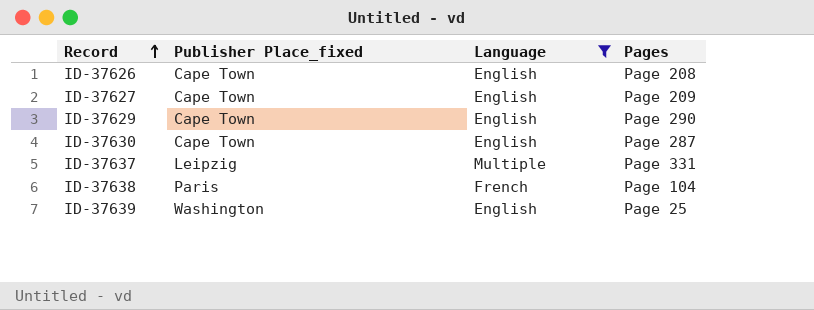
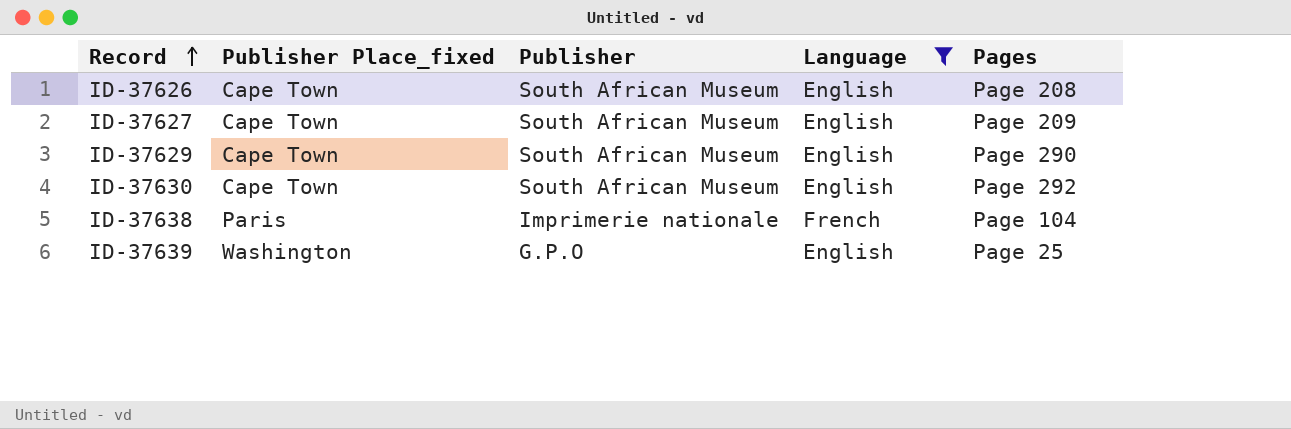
column Publisher | position: none -> 3
row ID-37637: Leipzig | Multiple | Page 331 -> none
ID-37630 | Pages: Page 287 -> Page 292

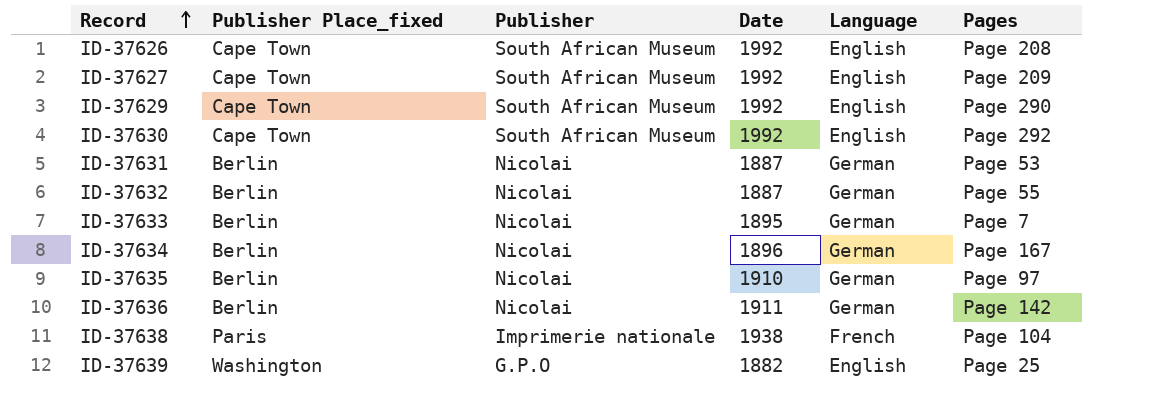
filter: Language != German -> none
column Date | position: none -> 4

